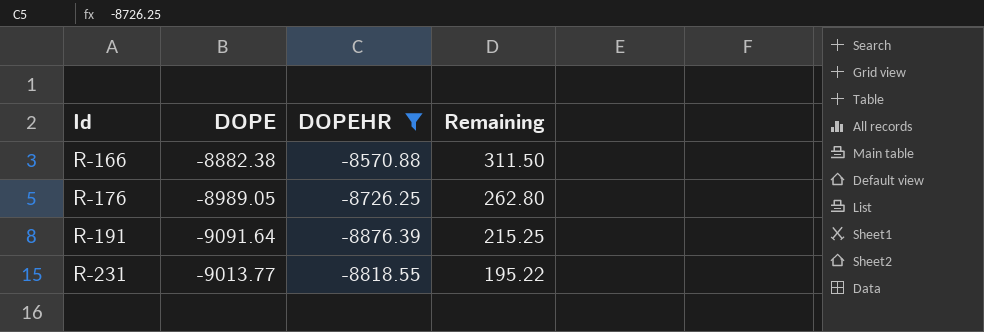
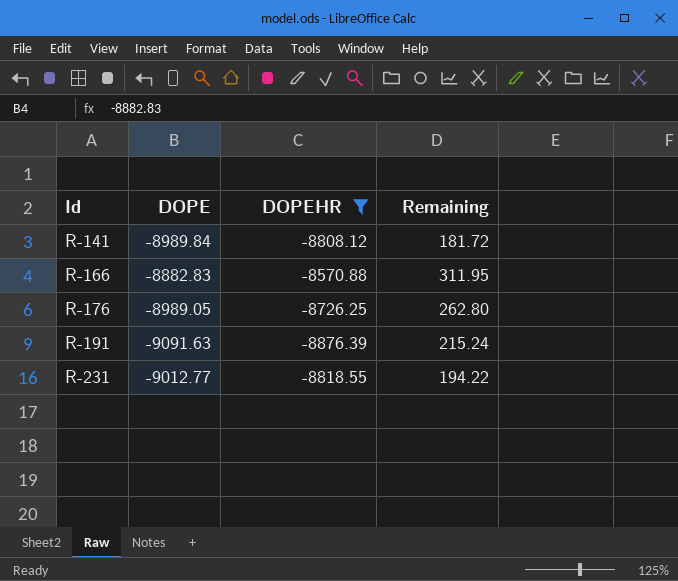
row R-141: none -> -8989.84 | -8808.12 | 181.72
R-166 | DOPE: -8882.38 -> -8882.83
R-166 | Remaining: 311.50 -> 311.95
R-191 | DOPE: -9091.64 -> -9091.63
R-191 | Remaining: 215.25 -> 215.24
R-231 | DOPE: -9013.77 -> -9012.77
R-231 | Remaining: 195.22 -> 194.22

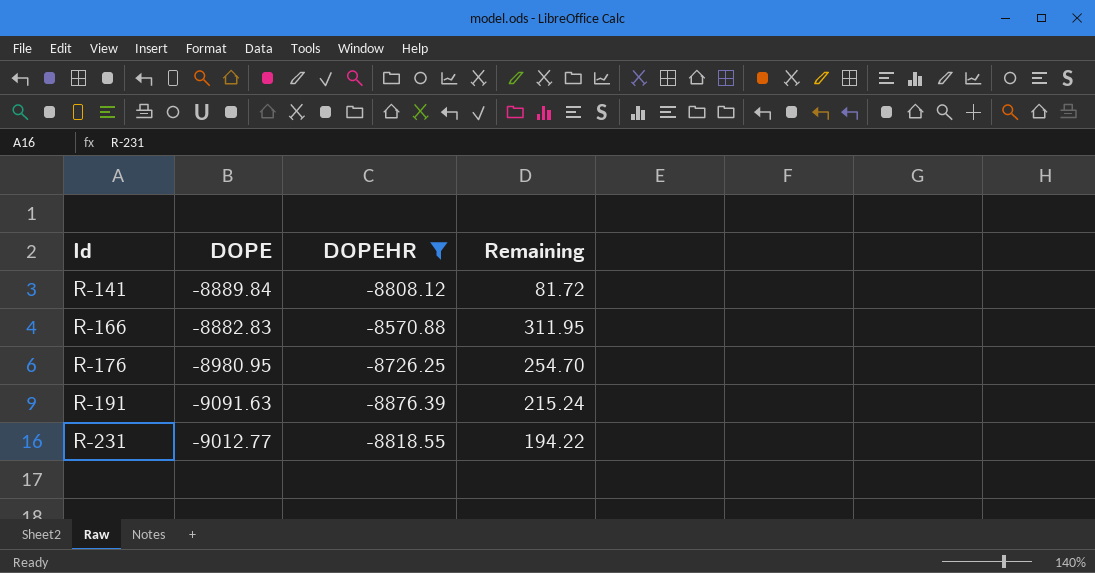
R-141 | DOPE: -8989.84 -> -8889.84
R-141 | Remaining: 181.72 -> 81.72
R-176 | DOPE: -8989.05 -> -8980.95
R-176 | Remaining: 262.80 -> 254.70

